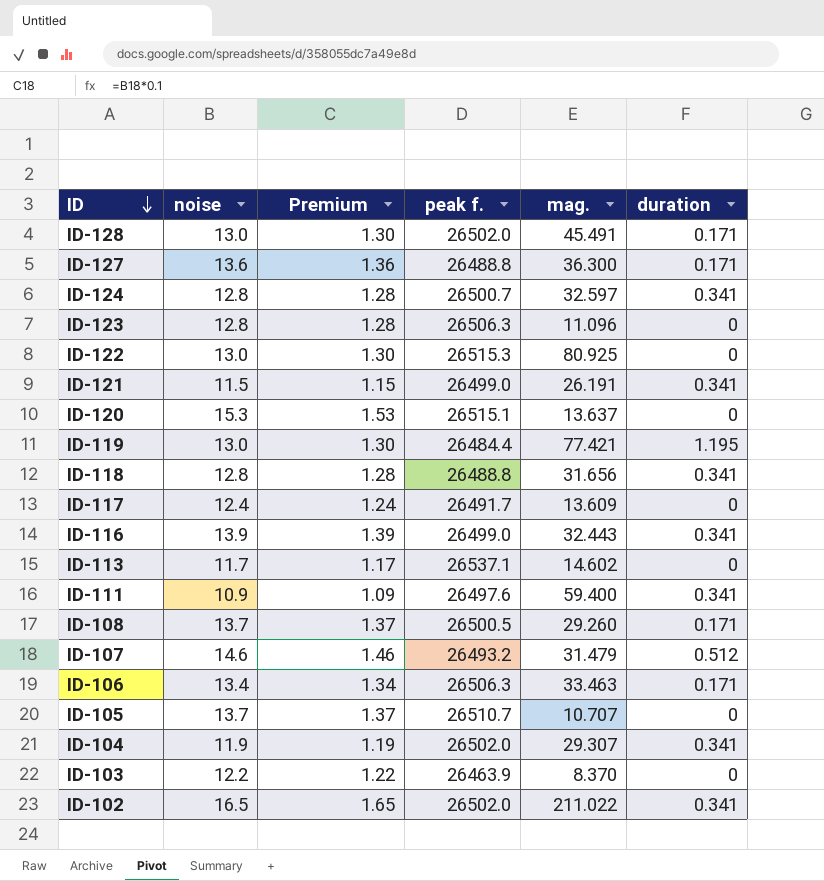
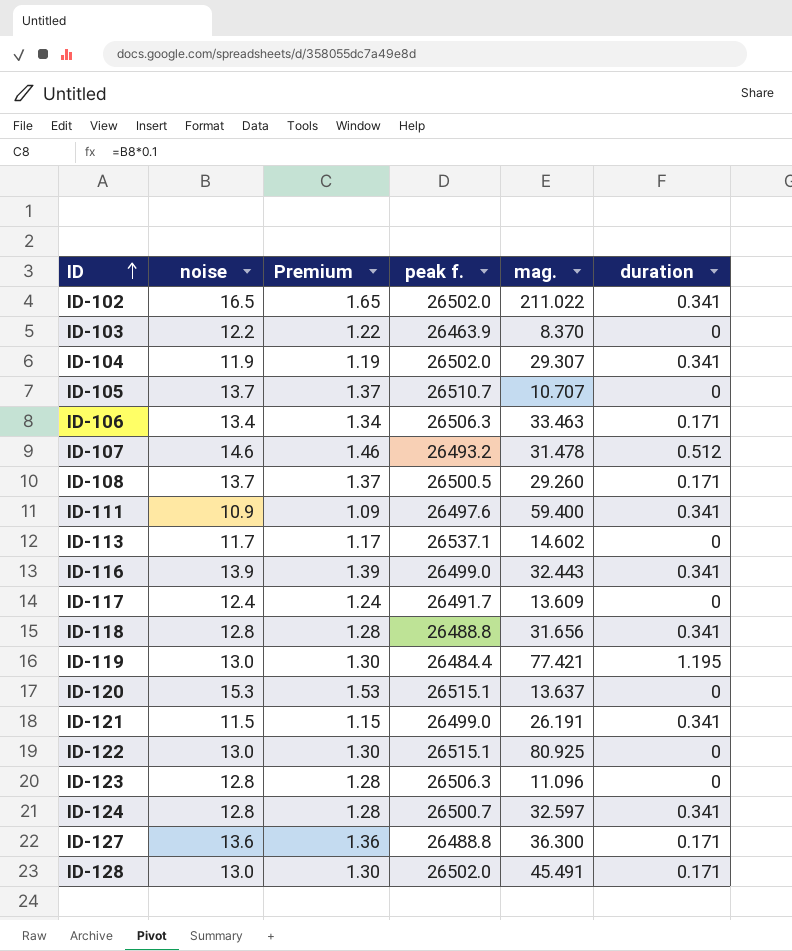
row order: ID descending -> ID ascending
ID-107 | mag.: 31.479 -> 31.478
ID-122 | peak f.: 26515.3 -> 26515.1

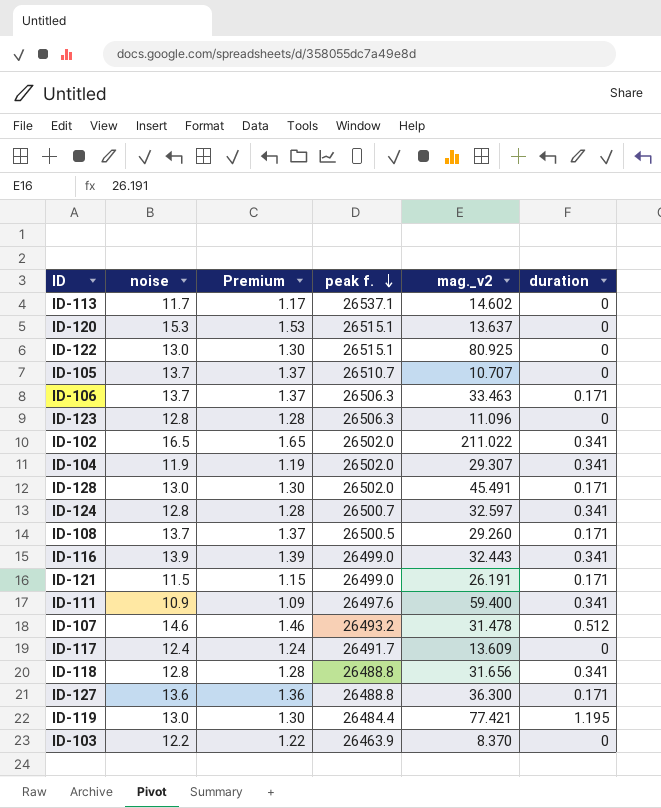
row order: ID ascending -> peak f. descending
column name: mag. -> mag._v2
ID-106 | noise: 13.4 -> 13.7
ID-106 | Premium: 1.34 -> 1.37
ID-121 | duration: 0.341 -> 0.171

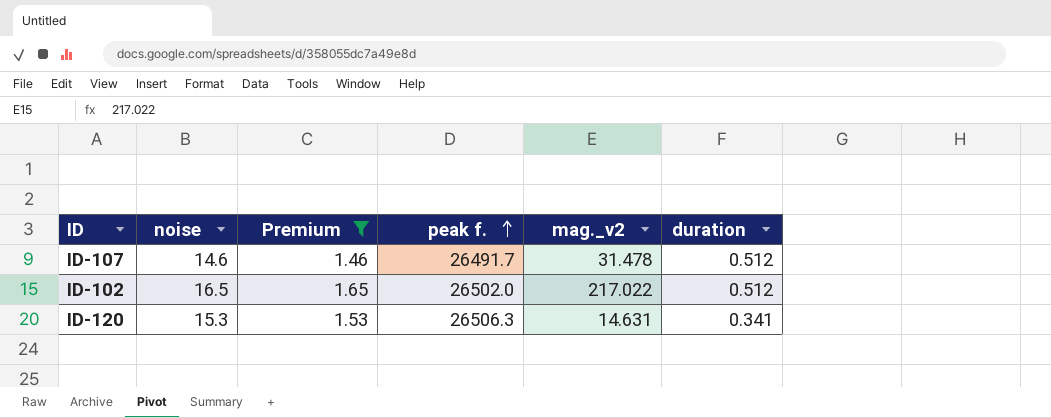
filter: none -> Premium >= 1.46
row order: peak f. descending -> peak f. ascending
ID-107 | peak f.: 26493.2 -> 26491.7
ID-102 | mag._v2: 211.022 -> 217.022
ID-102 | duration: 0.341 -> 0.512
ID-120 | peak f.: 26515.1 -> 26506.3
ID-120 | mag._v2: 13.637 -> 14.631
ID-120 | duration: 0 -> 0.341

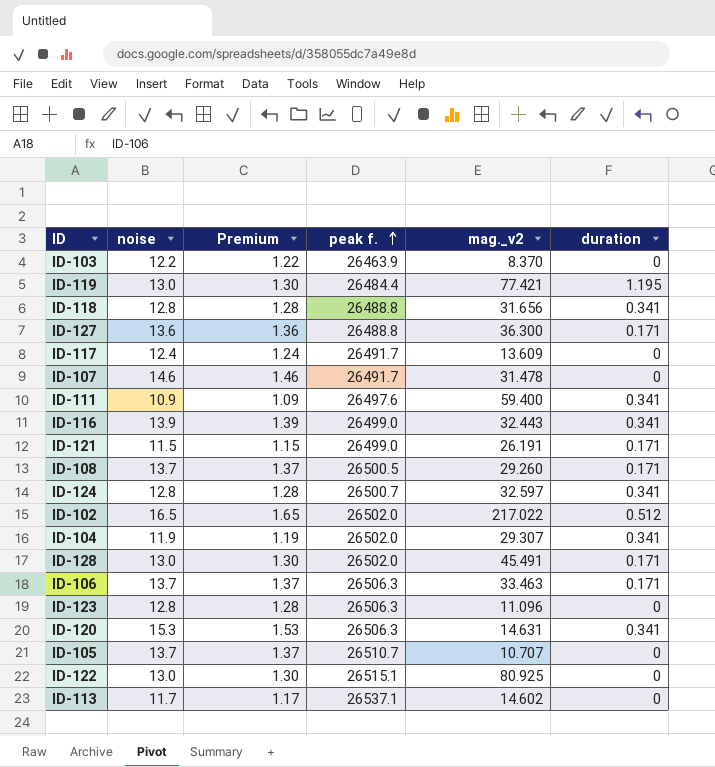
filter: Premium >= 1.46 -> none
ID-107 | duration: 0.512 -> 0

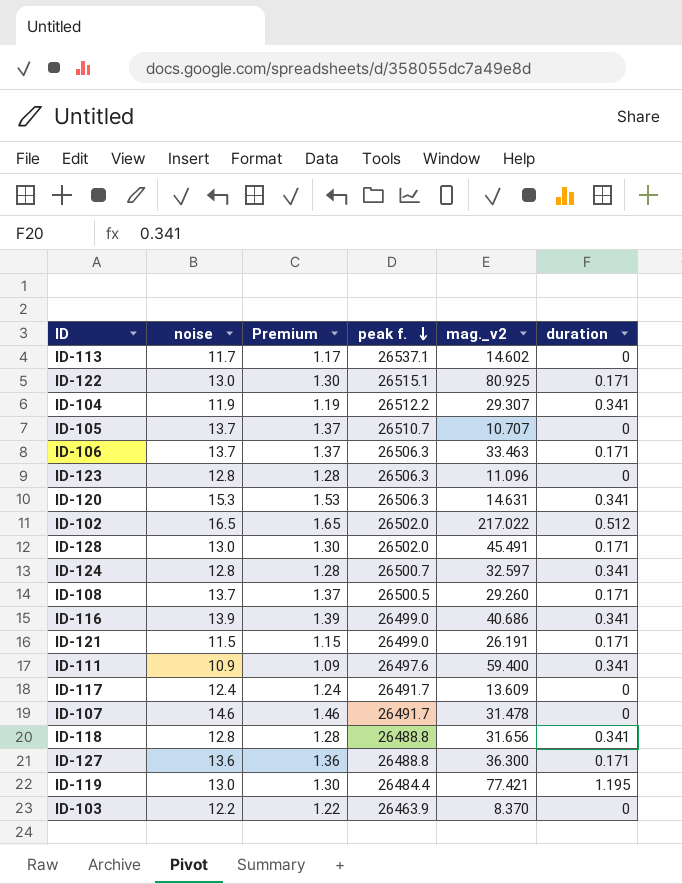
row order: peak f. ascending -> peak f. descending
ID-122 | duration: 0 -> 0.171
ID-104 | peak f.: 26502.0 -> 26512.2
ID-116 | mag._v2: 32.443 -> 40.686

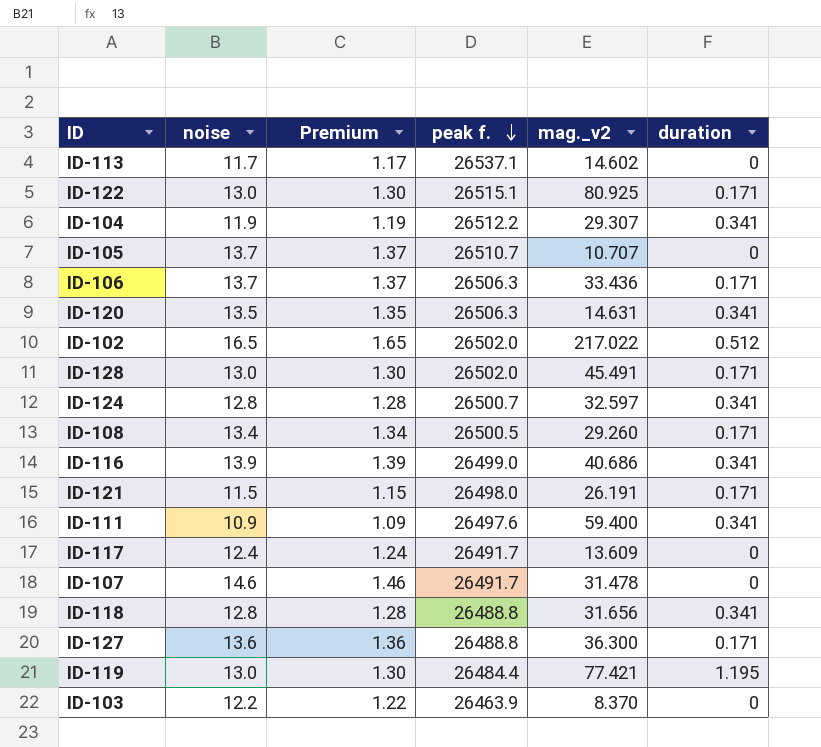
row ID-123: 12.8 | 1.28 | 26506.3 | 11.096 | 0 -> none
ID-106 | mag._v2: 33.463 -> 33.436
ID-120 | noise: 15.3 -> 13.5
ID-120 | Premium: 1.53 -> 1.35
ID-108 | noise: 13.7 -> 13.4
ID-108 | Premium: 1.37 -> 1.34
ID-121 | peak f.: 26499.0 -> 26498.0

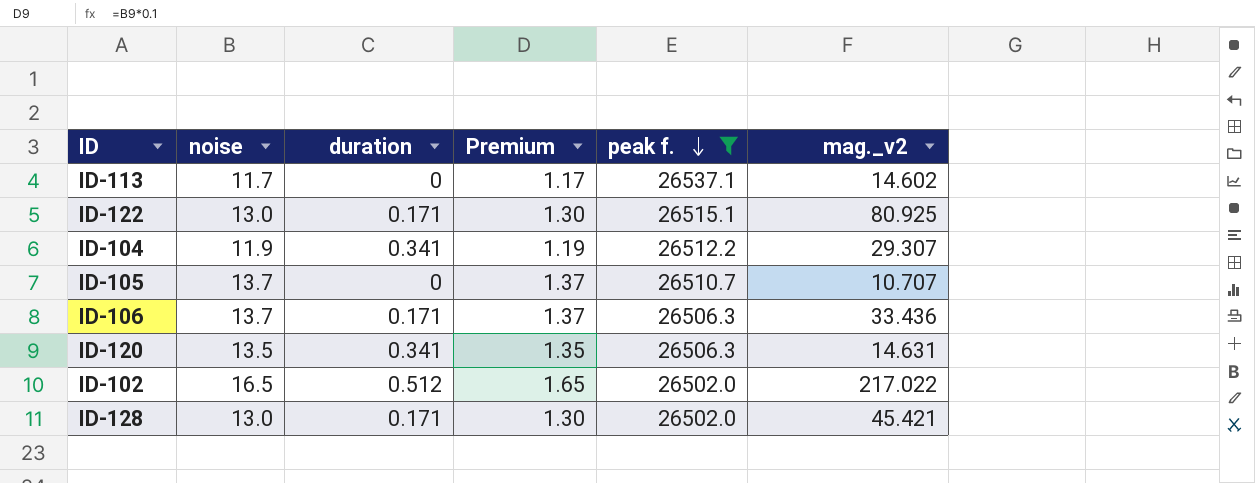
filter: none -> peak f. >= 26502.0
column duration | position: 6 -> 3
ID-128 | mag._v2: 45.491 -> 45.421

